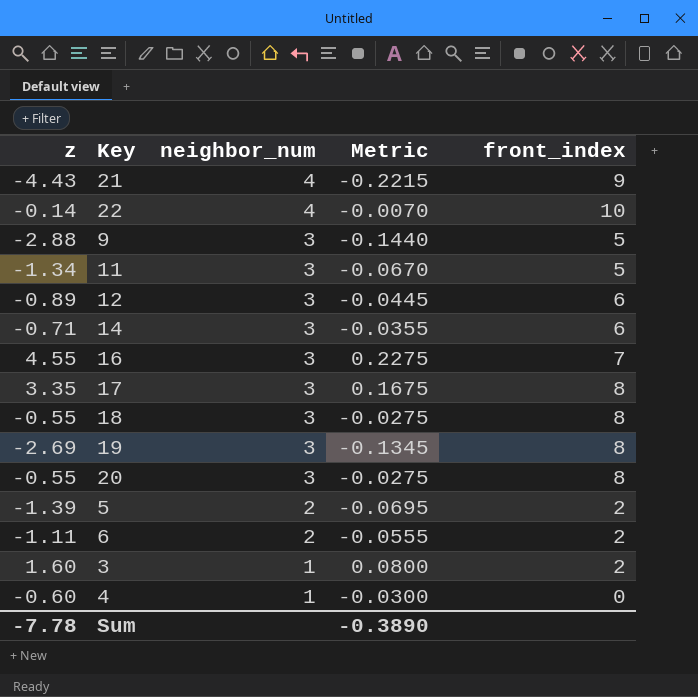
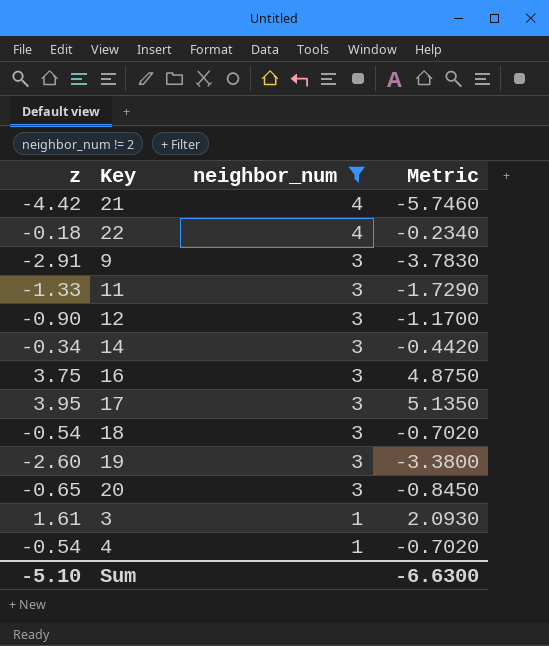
filter: none -> neighbor_num != 2
column front_index | position: 5 -> none
column Metric | formula: [z] * 0.05 -> [z] * 1.3
21 | z: -4.43 -> -4.42
22 | z: -0.14 -> -0.18
9 | z: -2.88 -> -2.91
11 | z: -1.34 -> -1.33
12 | z: -0.89 -> -0.90
14 | z: -0.71 -> -0.34
16 | z: 4.55 -> 3.75
17 | z: 3.35 -> 3.95
18 | z: -0.55 -> -0.54
19 | z: -2.69 -> -2.60
20 | z: -0.55 -> -0.65
3 | z: 1.60 -> 1.61
4 | z: -0.60 -> -0.54
Sum | z: -7.78 -> -5.10
Sum | Metric: -0.3890 -> -6.6300

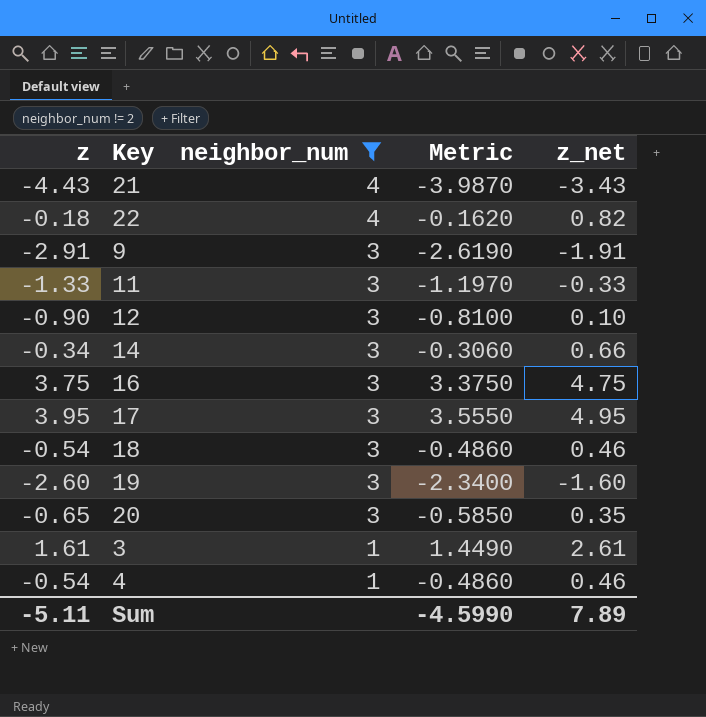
column Metric | formula: [z] * 1.3 -> [z] * 0.9
column z_net | formula: none -> [z] + 1
21 | z: -4.42 -> -4.43
Sum | z: -5.10 -> -5.11
Sum | Metric: -6.6300 -> -4.5990

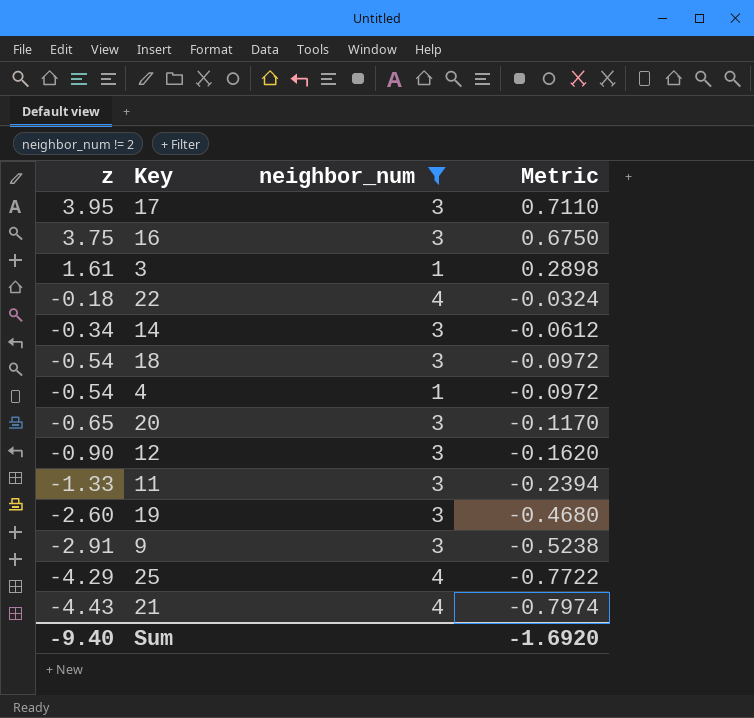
row order: neighbor_num descending -> z descending
column z_net | formula: [z] + 1 -> none
column Metric | formula: [z] * 0.9 -> [z] * 0.18
row 25: none -> -4.29 | 4 | -0.7722
Sum | z: -5.11 -> -9.40
Sum | Metric: -4.5990 -> -1.6920

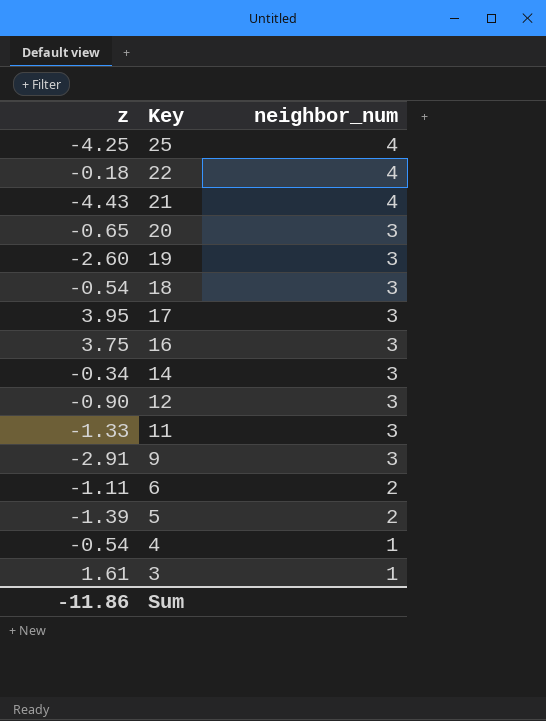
filter: neighbor_num != 2 -> none
row order: z descending -> Key descending
column Metric | formula: [z] * 0.18 -> none
25 | z: -4.29 -> -4.25
Sum | z: -9.40 -> -11.86

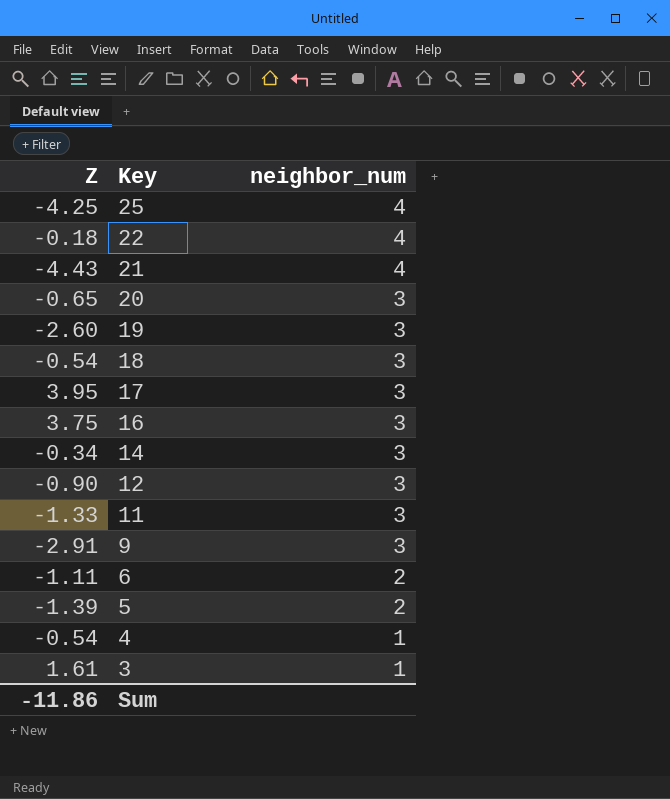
column name: z -> Z

